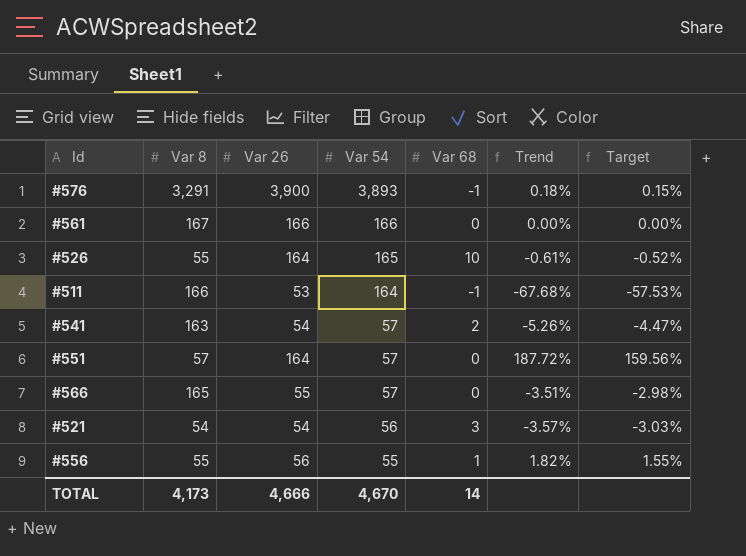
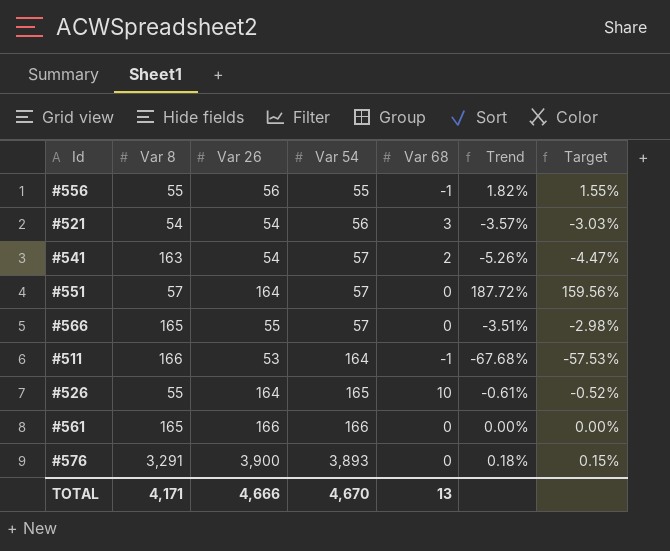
row order: Var 54 descending -> Var 54 ascending
#556 | Var 68: 1 -> -1
#561 | Var 8: 167 -> 165
#576 | Var 68: -1 -> 0
TOTAL | Var 8: 4,173 -> 4,171
TOTAL | Var 68: 14 -> 13

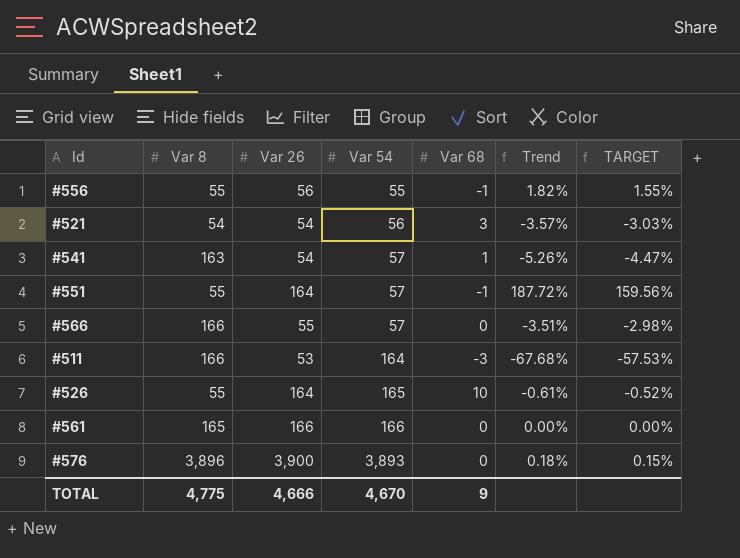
column name: Target -> TARGET
#541 | Var 68: 2 -> 1
#551 | Var 8: 57 -> 55
#551 | Var 68: 0 -> -1
#566 | Var 8: 165 -> 166
#511 | Var 68: -1 -> -3
#576 | Var 8: 3,291 -> 3,896
TOTAL | Var 8: 4,171 -> 4,775
TOTAL | Var 68: 13 -> 9

